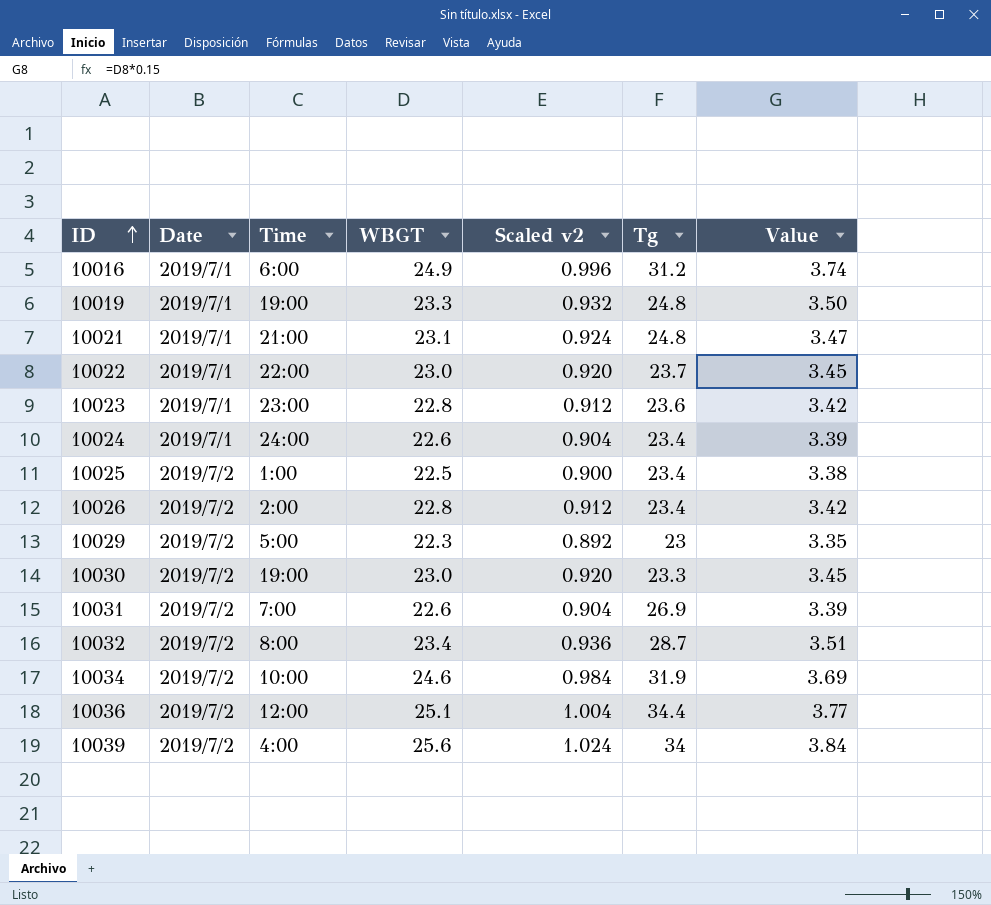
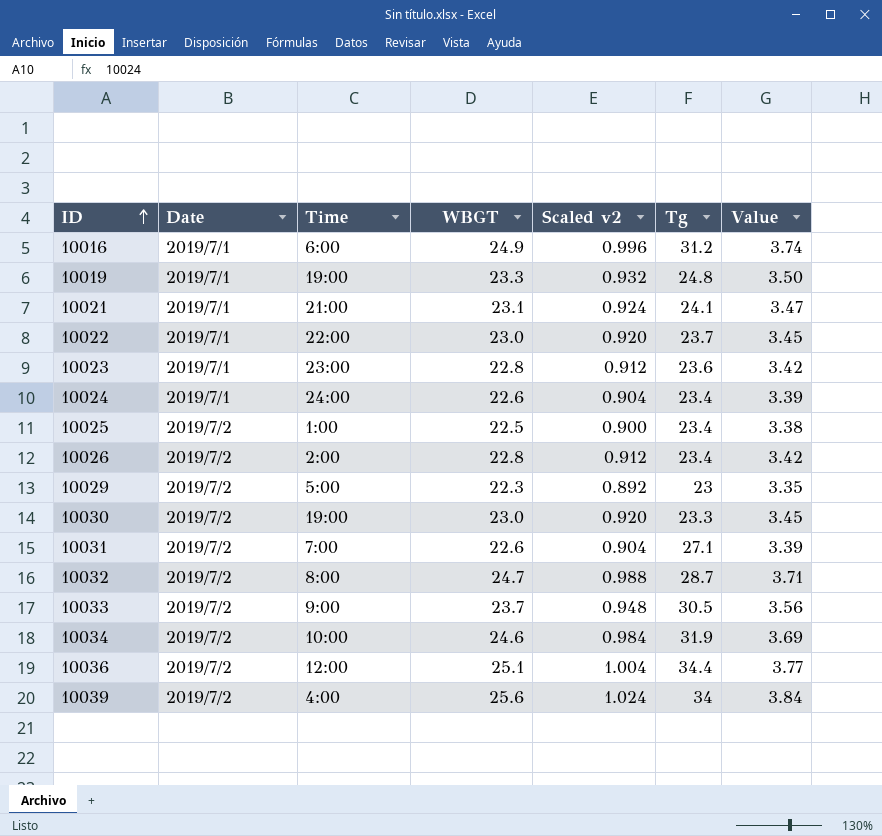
10021 | Tg: 24.8 -> 24.1
10031 | Tg: 26.9 -> 27.1
10032 | WBGT: 23.4 -> 24.7
10032 | Scaled v2: 0.936 -> 0.988
10032 | Value: 3.51 -> 3.71
row 10033: none -> 2019/7/2 | 9:00 | 23.7 | 0.948 | 30.5 | 3.56

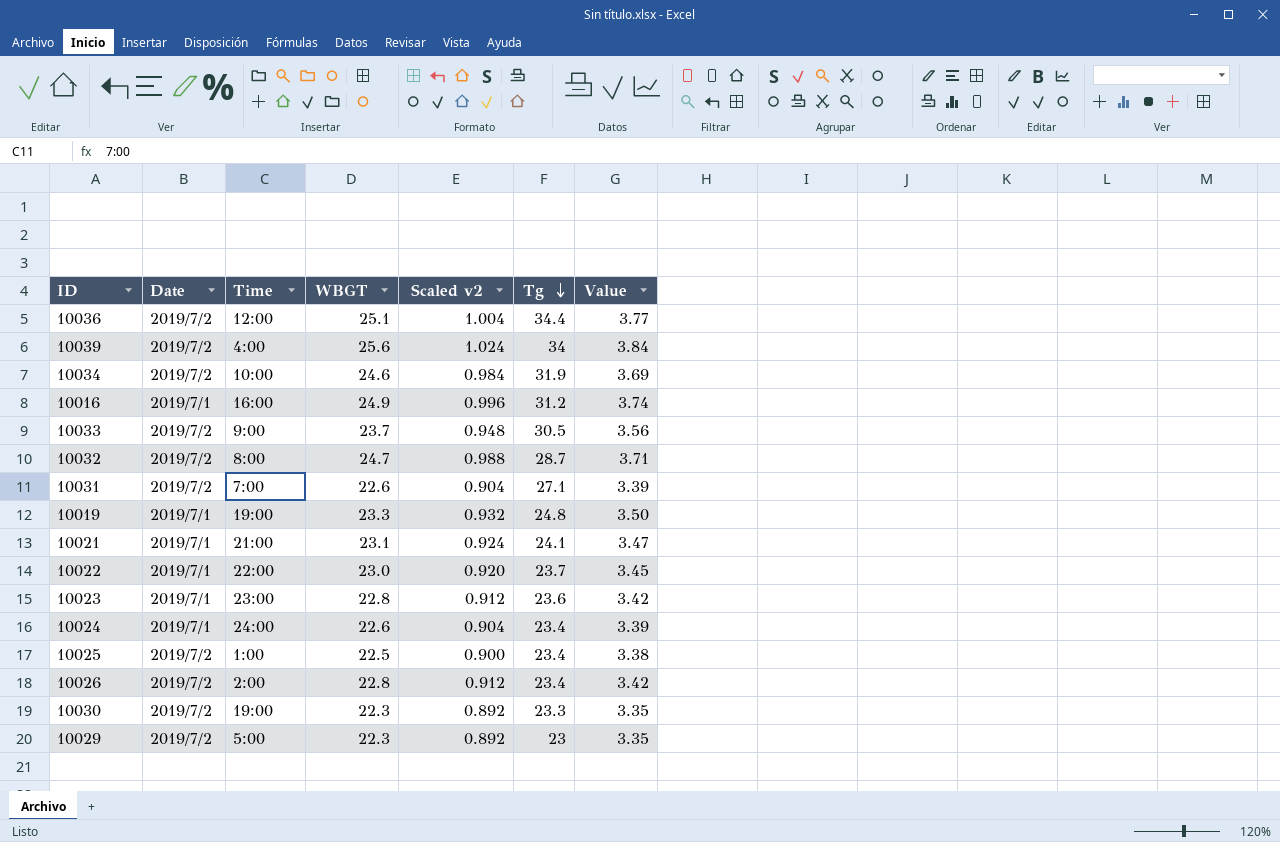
row order: ID ascending -> Tg descending
10016 | Time: 6:00 -> 16:00
10030 | WBGT: 23.0 -> 22.3
10030 | Scaled v2: 0.920 -> 0.892
10030 | Value: 3.45 -> 3.35

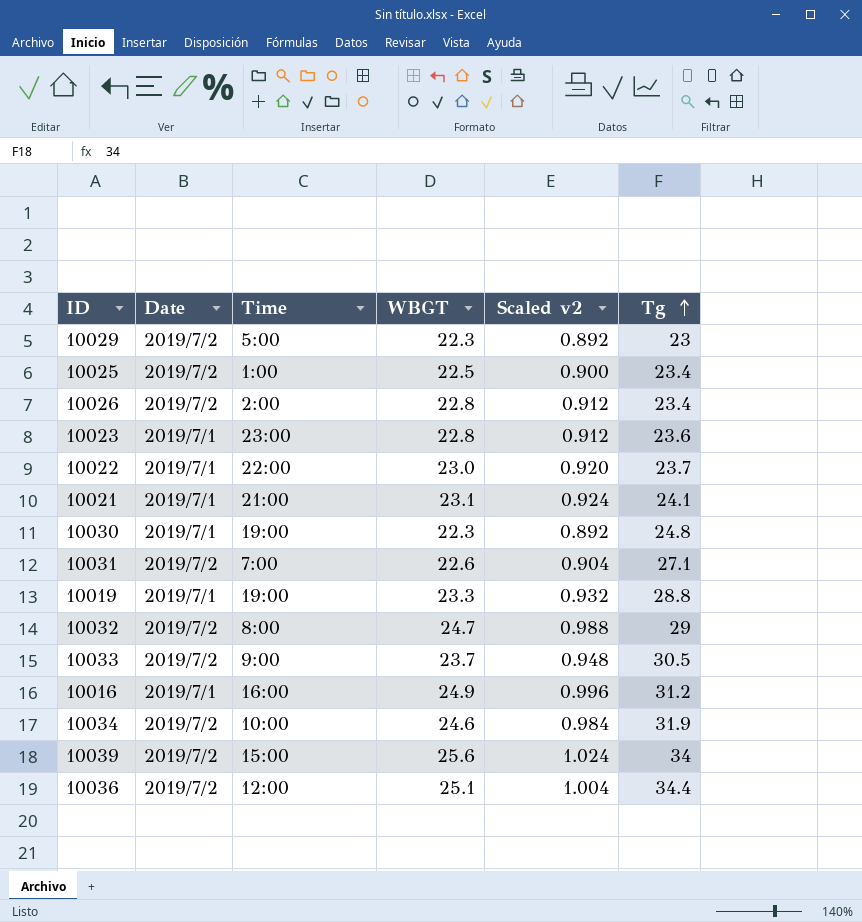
row order: Tg descending -> Tg ascending
column Value | formula: [WBGT] * 0.15 -> none
row 10024: 2019/7/1 | 24:00 | 22.6 | 0.904 | 23.4 | 3.39 -> none
10030 | Date: 2019/7/2 -> 2019/7/1
10030 | Tg: 23.3 -> 24.8
10019 | Tg: 24.8 -> 28.8
10032 | Tg: 28.7 -> 29
10039 | Time: 4:00 -> 15:00

